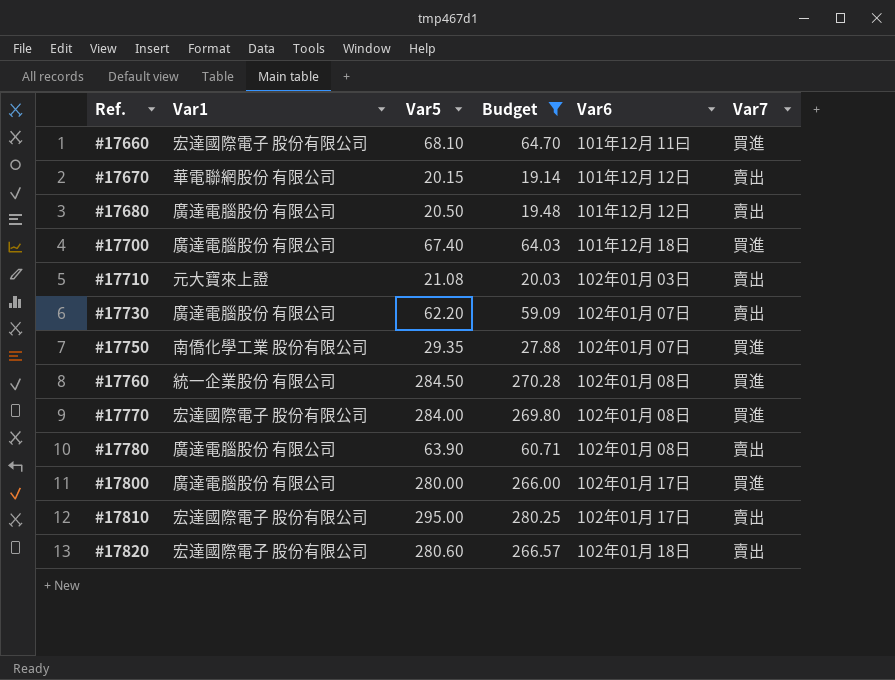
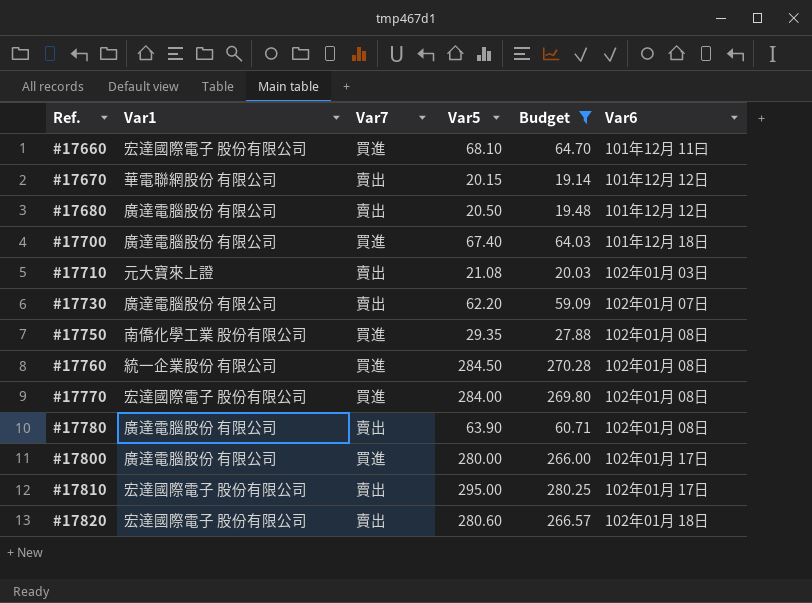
column Var7 | position: 6 -> 3
#17750 | Var6: 102年01月 07日 -> 102年01月 08日

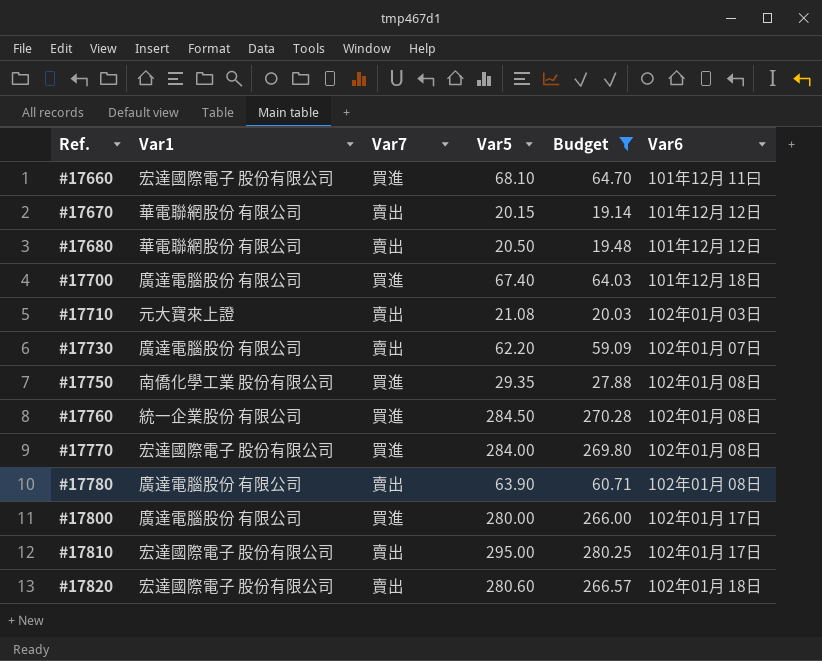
#17680 | Var1: 廣達電腦股份 有限公司 -> 華電聯網股份 有限公司

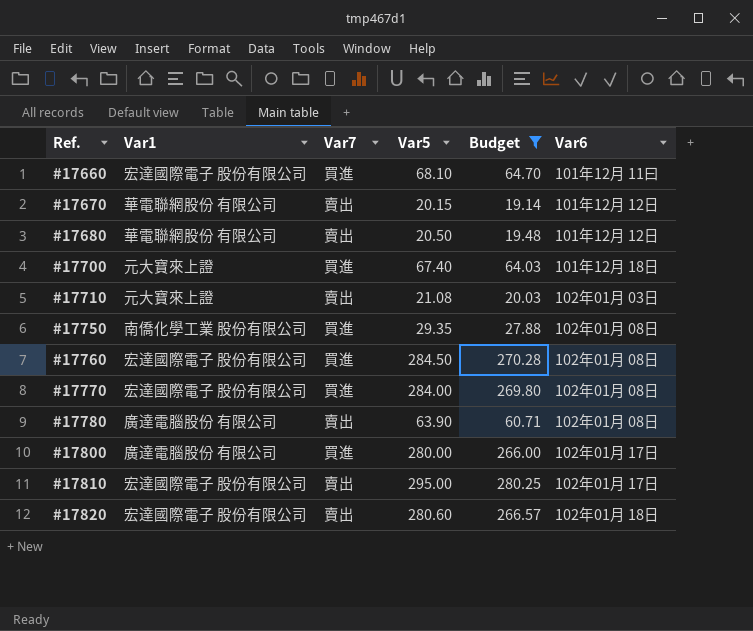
row #17730: 廣達電腦股份 有限公司 | 賣出 | 62.20 | 59.09 | 102年01月 07日 -> none
#17700 | Var1: 廣達電腦股份 有限公司 -> 元大寶來上證
#17760 | Var1: 統一企業股份 有限公司 -> 宏達國際電子 股份有限公司

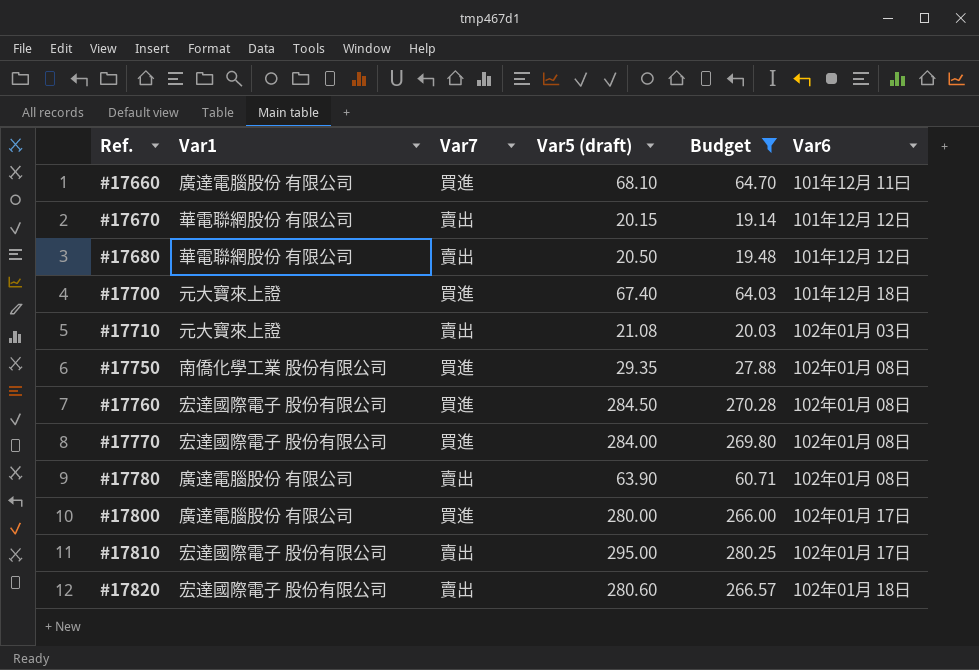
column name: Var5 -> Var5 (draft)
#17660 | Var1: 宏達國際電子 股份有限公司 -> 廣達電腦股份 有限公司

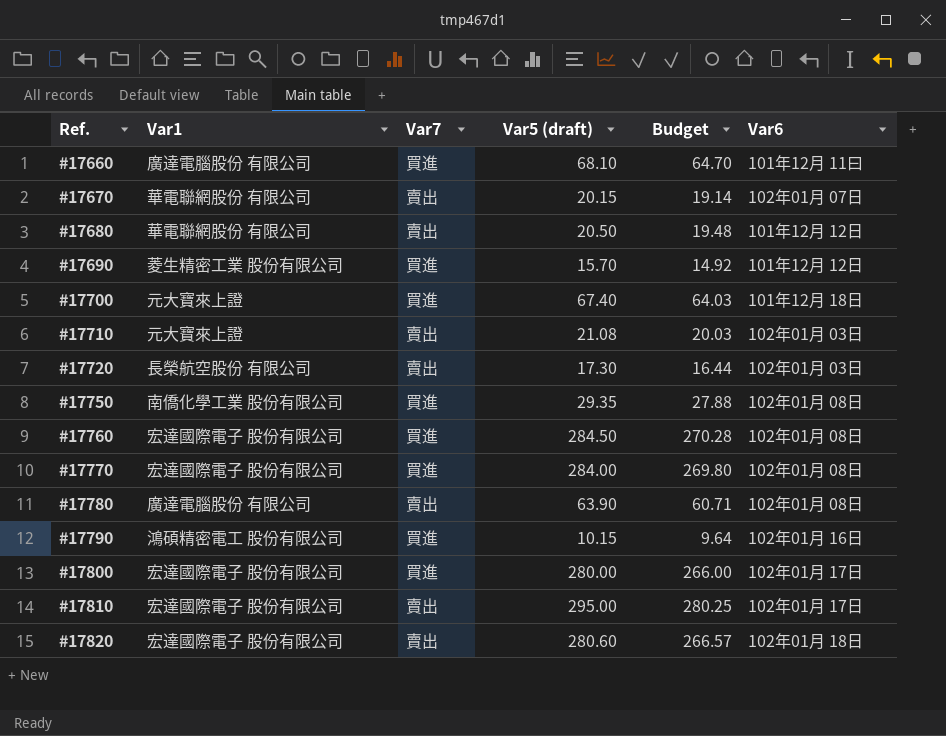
filter: Budget >= 19.14 -> none
#17670 | Var6: 101年12月 12日 -> 102年01月 07日
#17800 | Var1: 廣達電腦股份 有限公司 -> 宏達國際電子 股份有限公司

